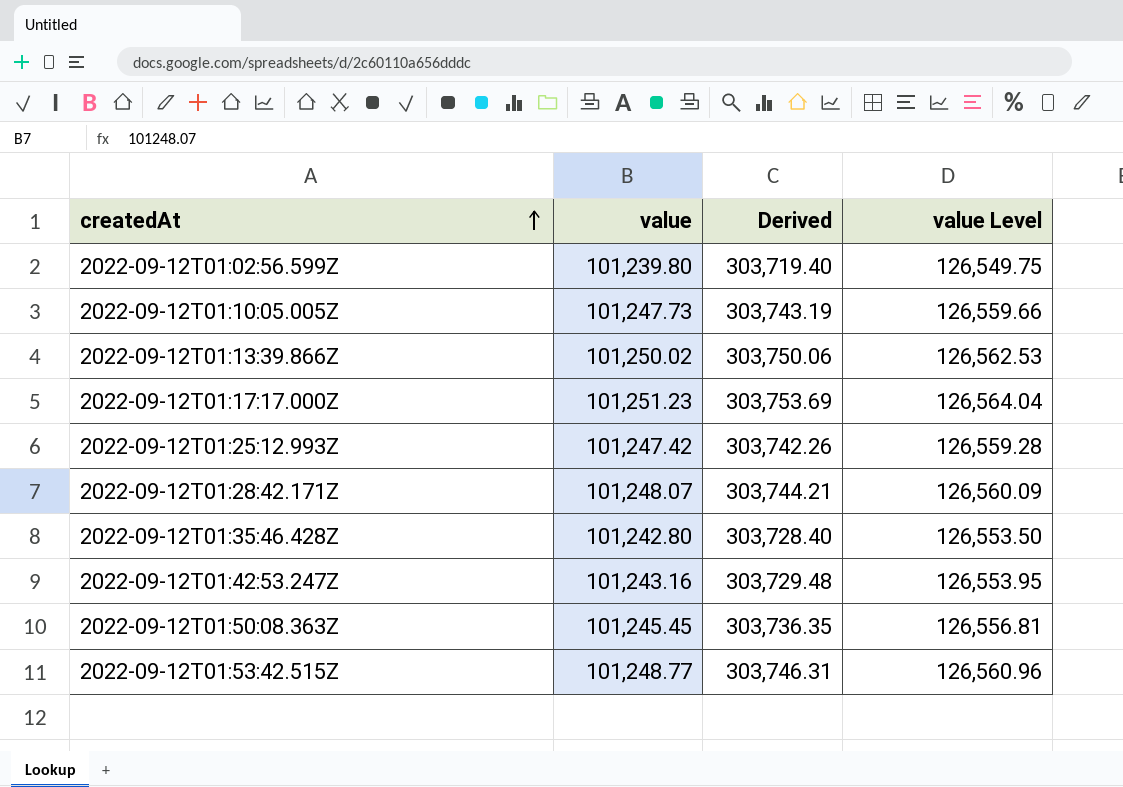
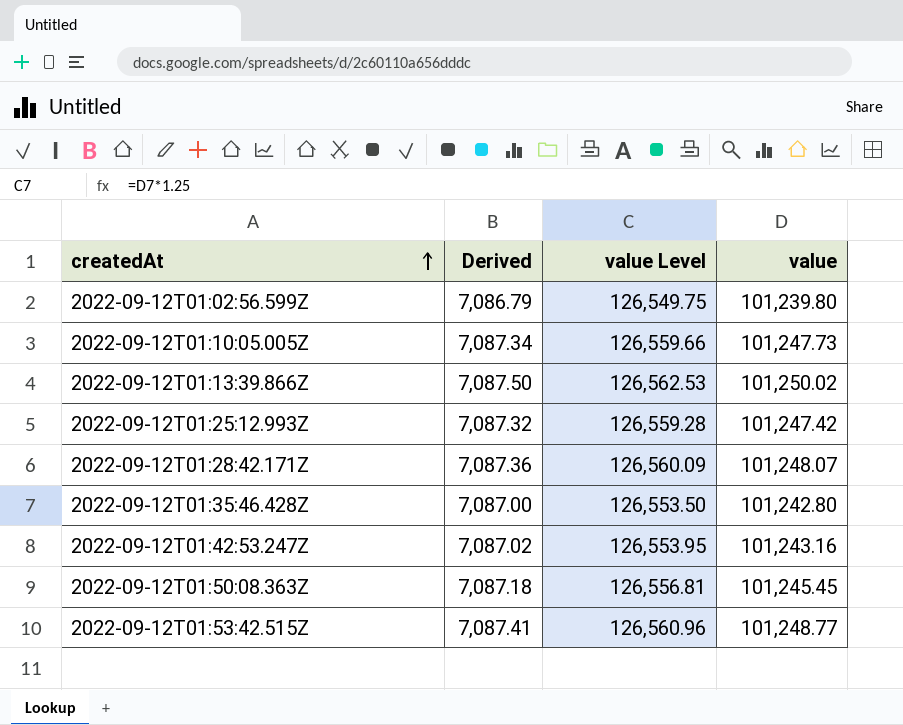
column Derived | formula: [value] * 3 -> [value] * 0.07
column value | position: 2 -> 4
row 2022-09-12T01:17:17.000Z: 101,251.23 | 303,753.69 | 126,564.04 -> none

